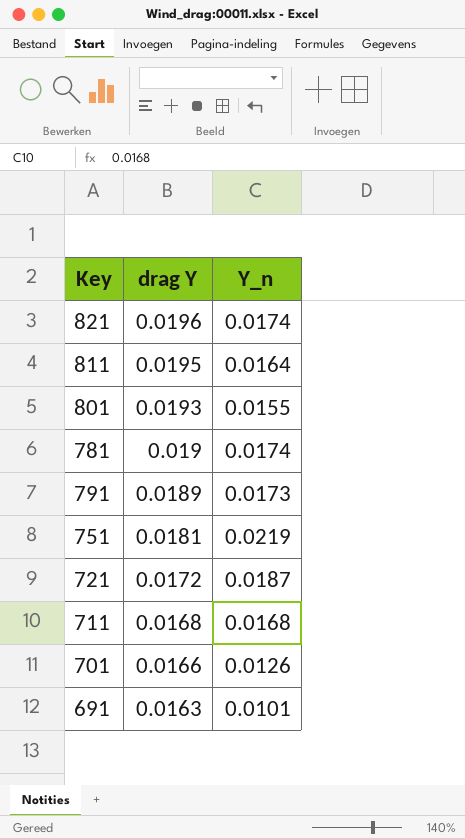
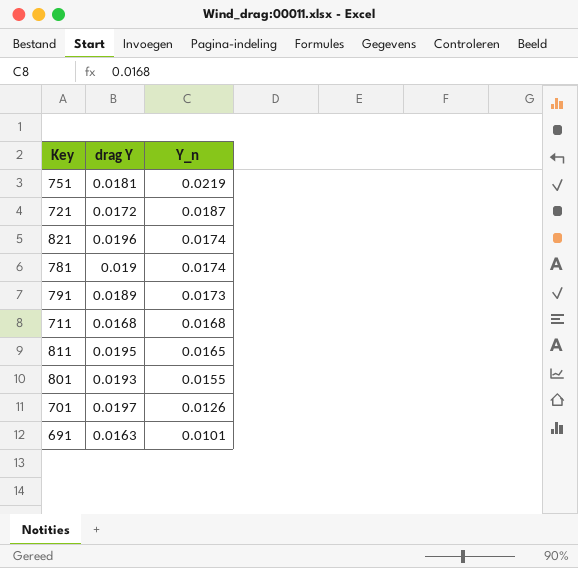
row order: drag Y descending -> Y_n descending
811 | Y_n: 0.0164 -> 0.0165
701 | drag Y: 0.0166 -> 0.0197

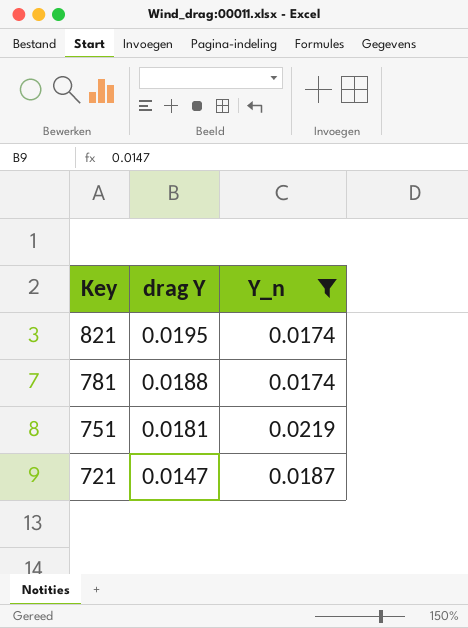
filter: none -> Y_n >= 0.0174
row order: Y_n descending -> Key descending
821 | drag Y: 0.0196 -> 0.0195
781 | drag Y: 0.019 -> 0.0188
721 | drag Y: 0.0172 -> 0.0147

